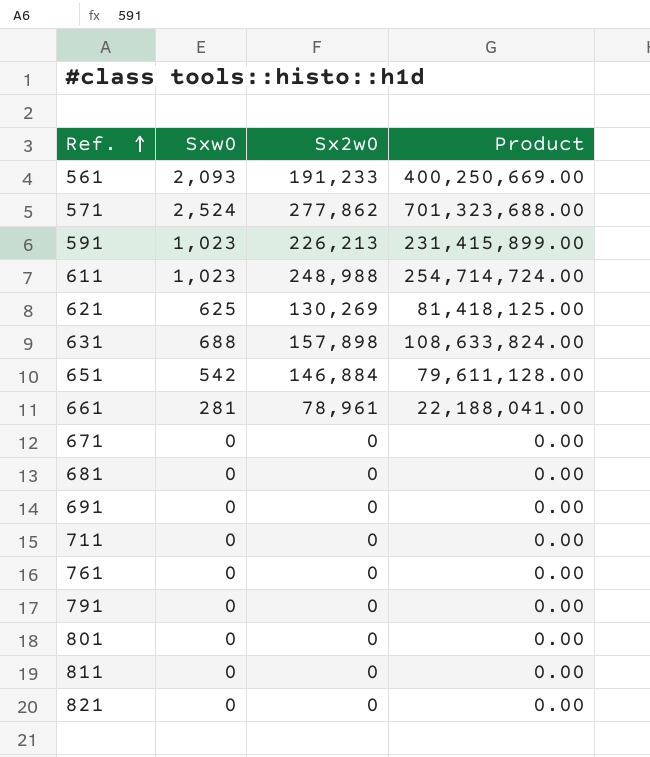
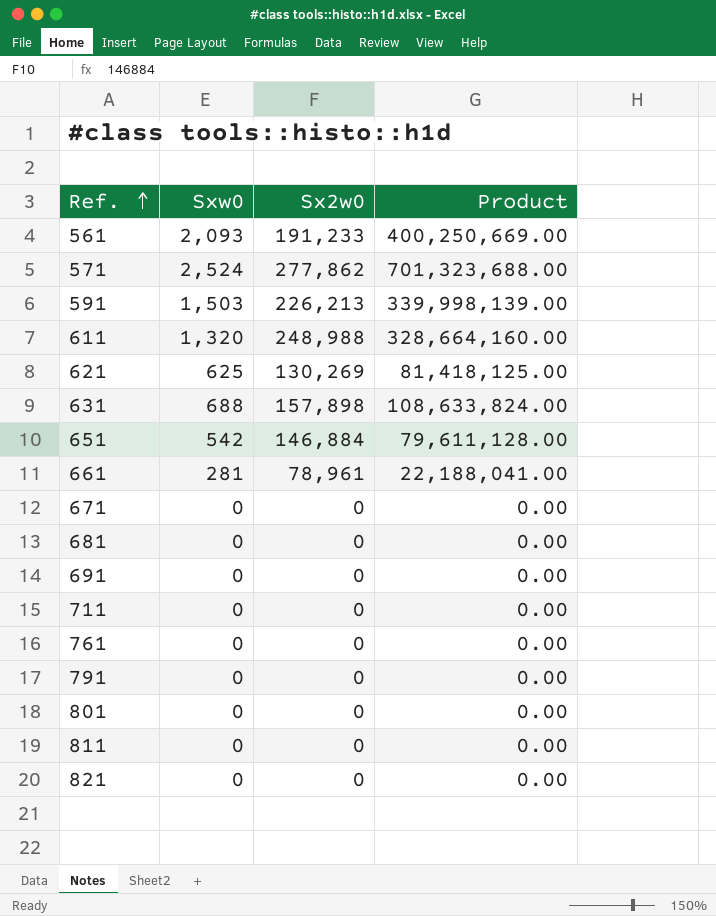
591 | Sxw0: 1,023 -> 1,503
591 | Product: 231,415,899.00 -> 339,998,139.00
611 | Sxw0: 1,023 -> 1,320
611 | Product: 254,714,724.00 -> 328,664,160.00

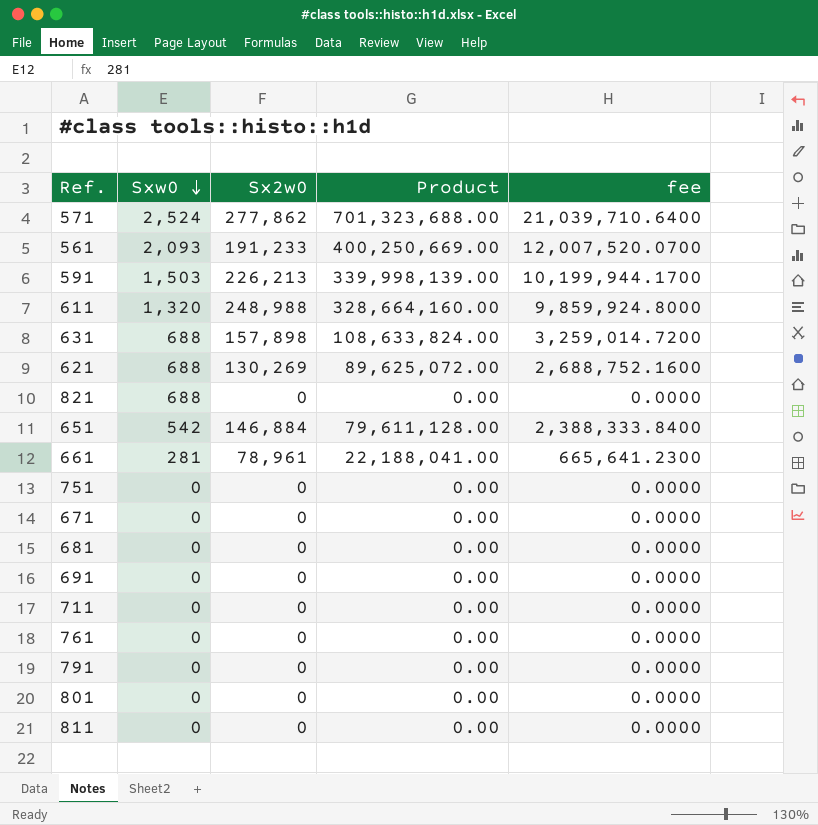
row order: Ref. ascending -> Sxw0 descending
column fee | formula: none -> [Product] * 0.03
621 | Sxw0: 625 -> 688
621 | Product: 81,418,125.00 -> 89,625,072.00
821 | Sxw0: 0 -> 688
row 751: none -> 0 | 0 | 0.00 | 0.0000

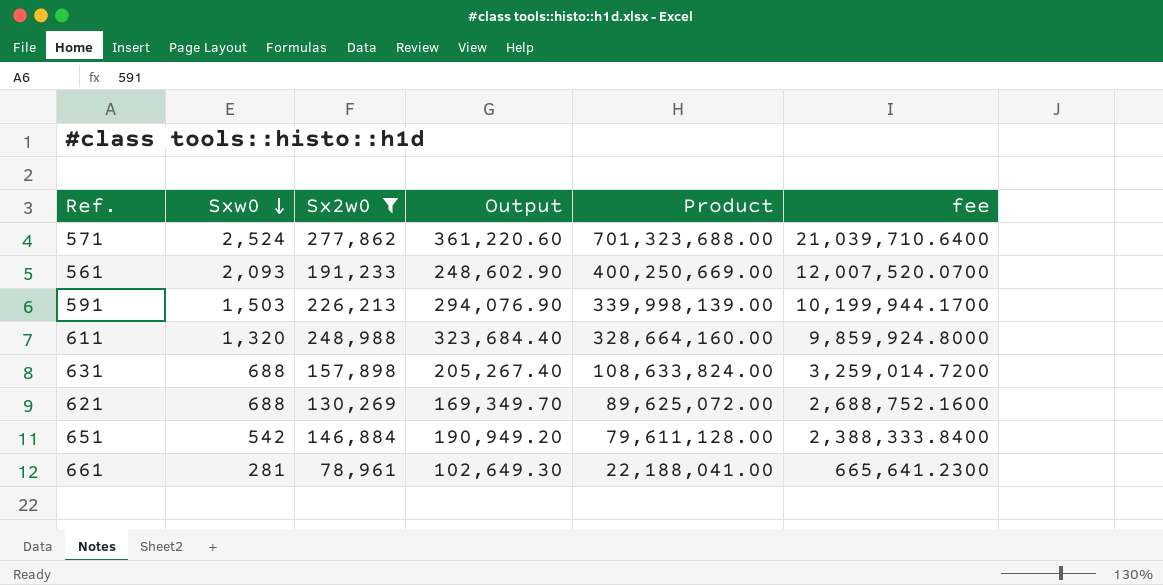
filter: none -> Sx2w0 != 0
column Output | formula: none -> [Sx2w0] * 1.3

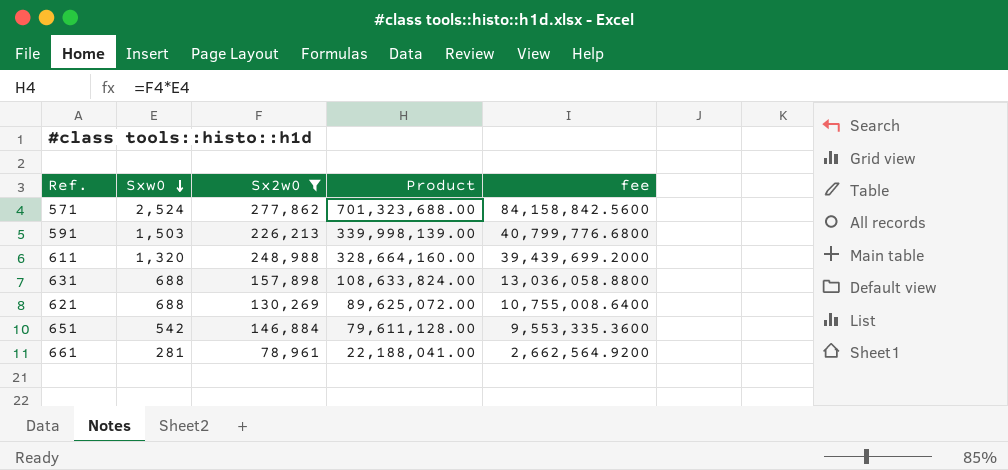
column Output | formula: [Sx2w0] * 1.3 -> none
column fee | formula: [Product] * 0.03 -> [Product] * 0.12
row 561: 2,093 | 191,233 | 248,602.90 | 400,250,669.00 | 12,007,520.0700 -> none

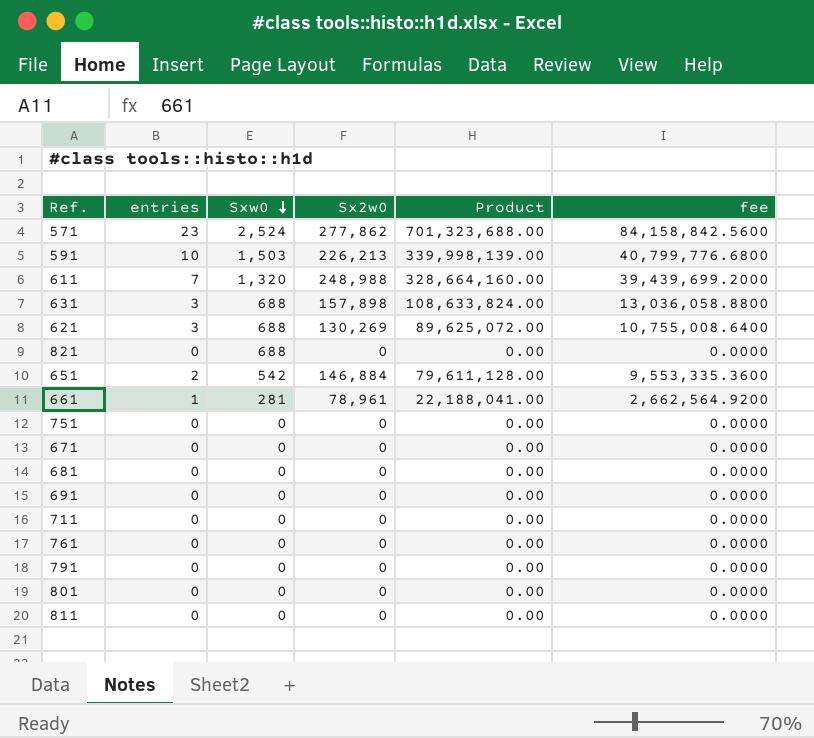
filter: Sx2w0 != 0 -> none
column entries | position: none -> 2

